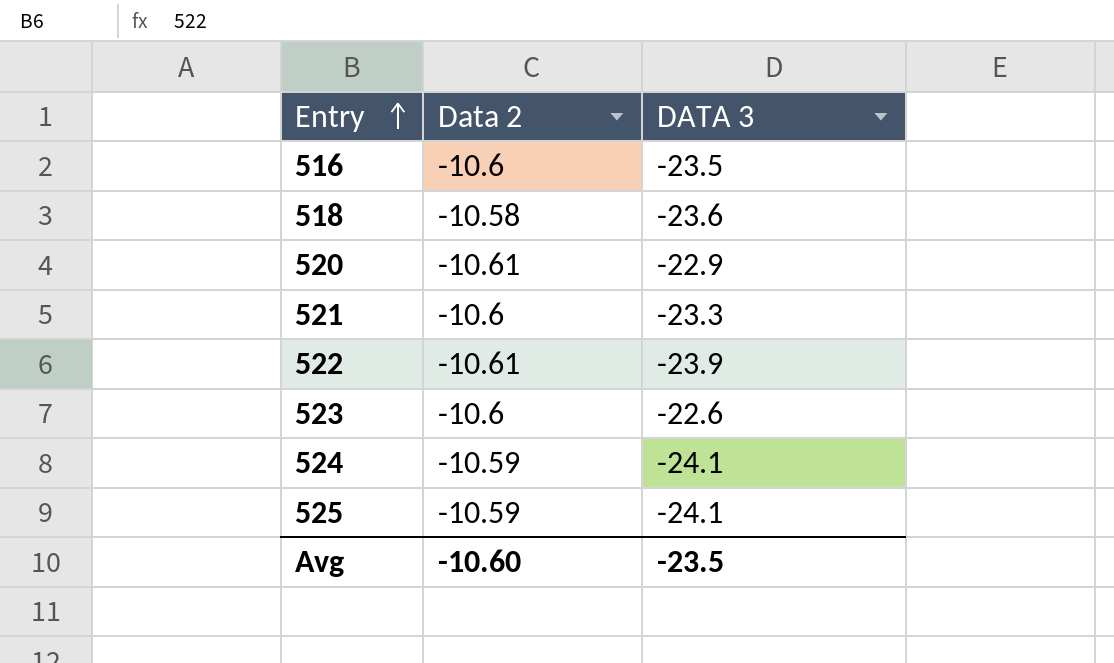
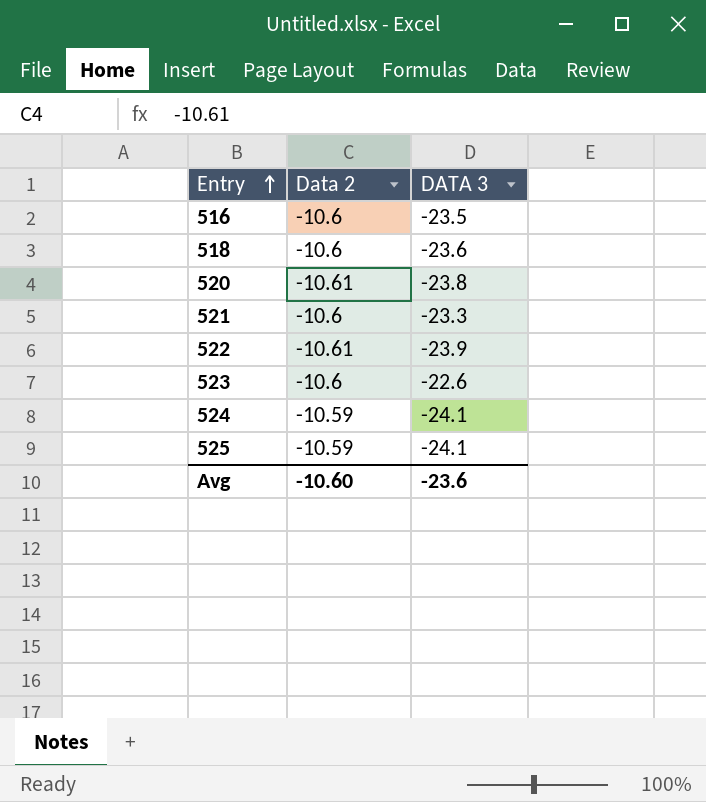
518 | Data 2: -10.58 -> -10.6
520 | DATA 3: -22.9 -> -23.8
Avg | DATA 3: -23.5 -> -23.6

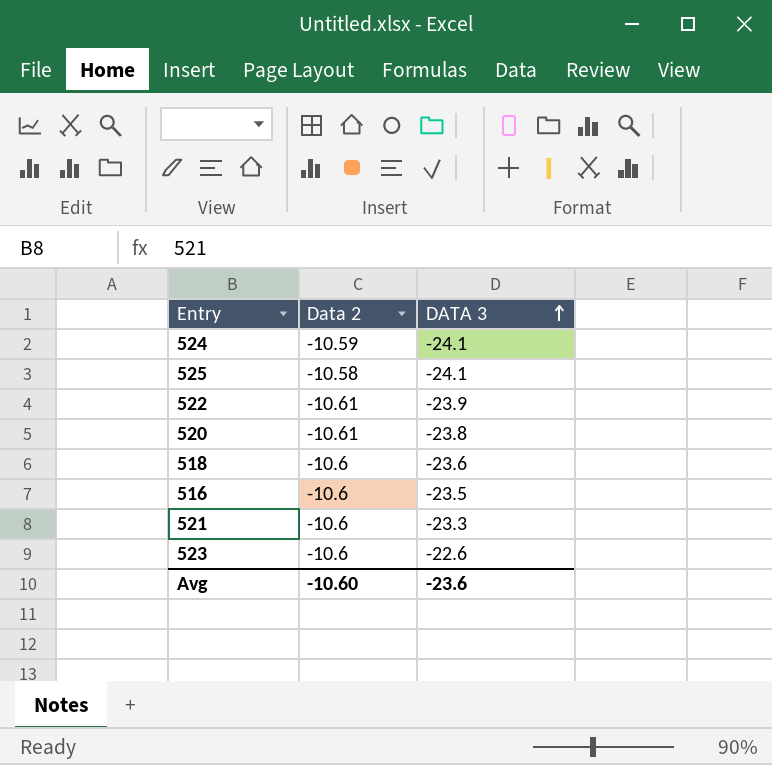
row order: Entry ascending -> DATA 3 ascending
525 | Data 2: -10.59 -> -10.58

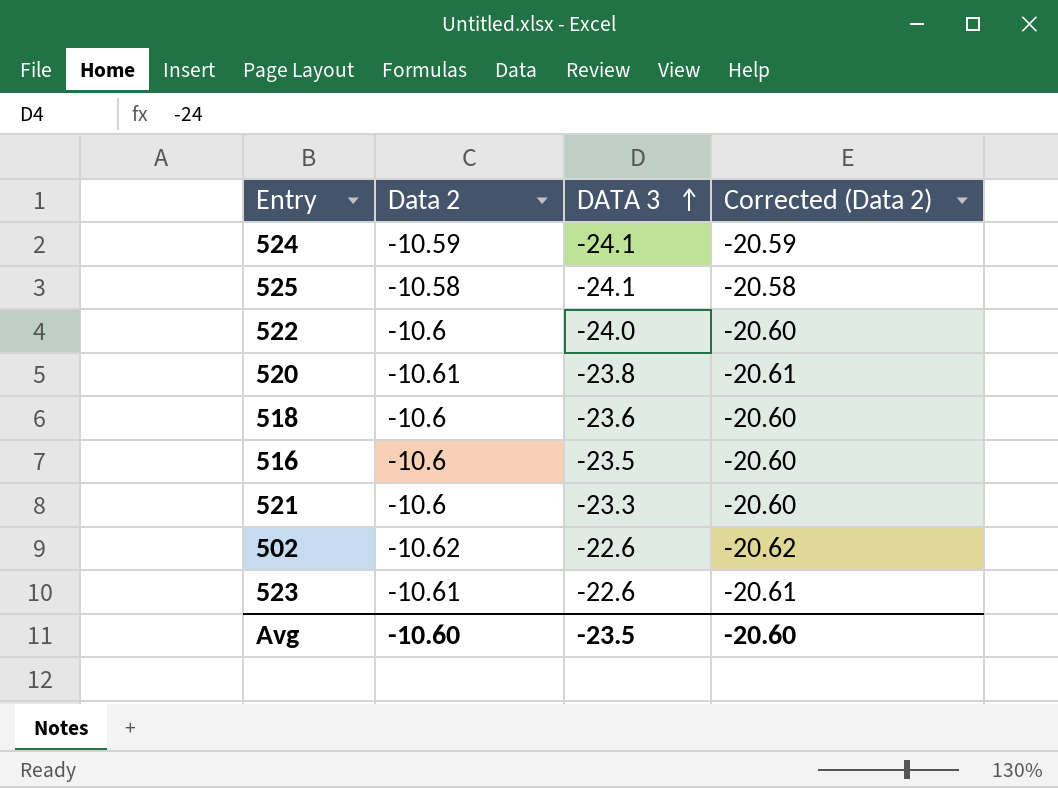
column Corrected (Data 2) | formula: none -> [Data 2] - 10
522 | Data 2: -10.61 -> -10.6
522 | DATA 3: -23.9 -> -24.0
row 502: none -> -10.62 | -22.6 | -20.62
523 | Data 2: -10.6 -> -10.61
Avg | DATA 3: -23.6 -> -23.5

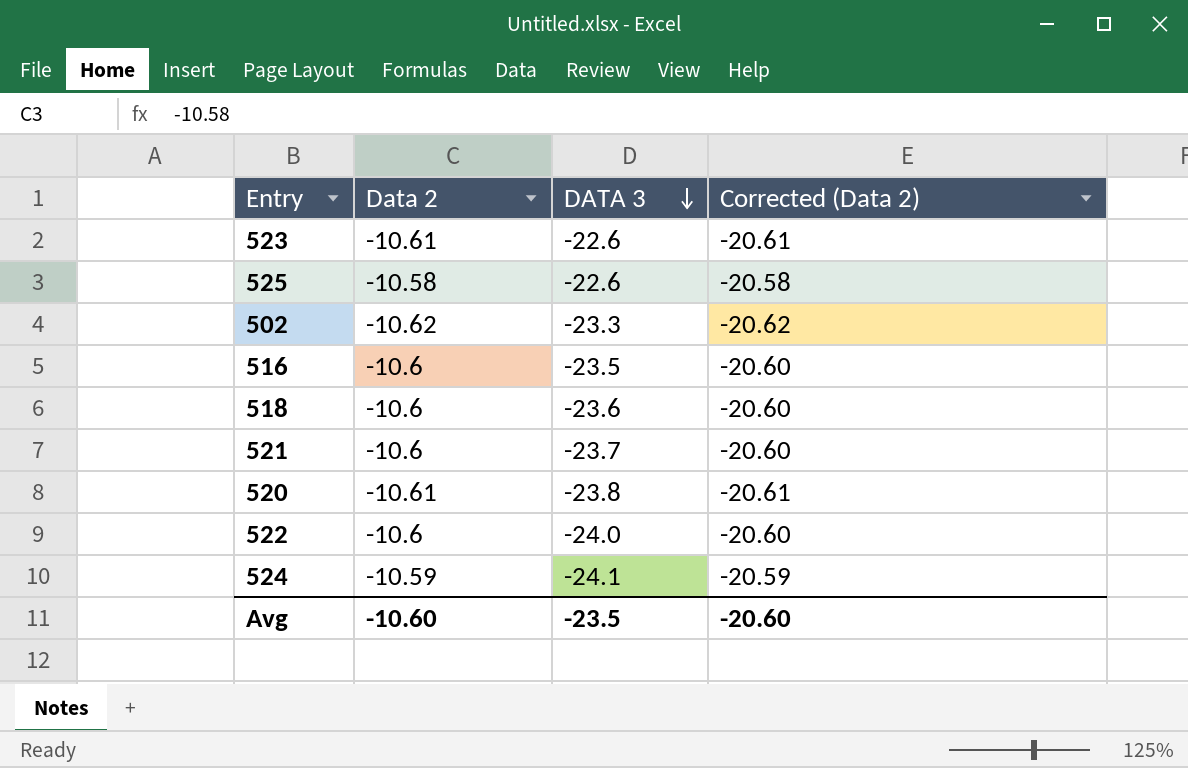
row order: DATA 3 ascending -> DATA 3 descending
525 | DATA 3: -24.1 -> -22.6
502 | DATA 3: -22.6 -> -23.3
521 | DATA 3: -23.3 -> -23.7

